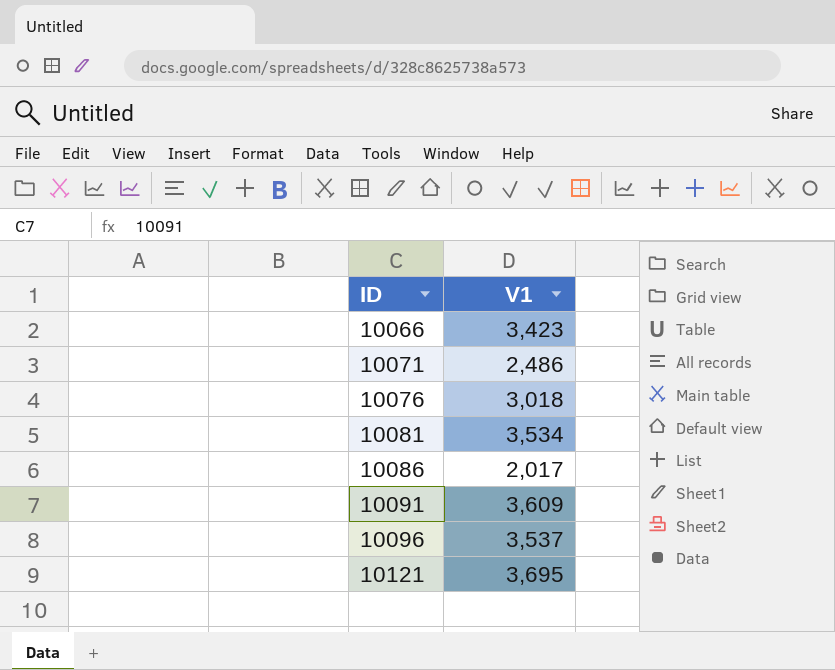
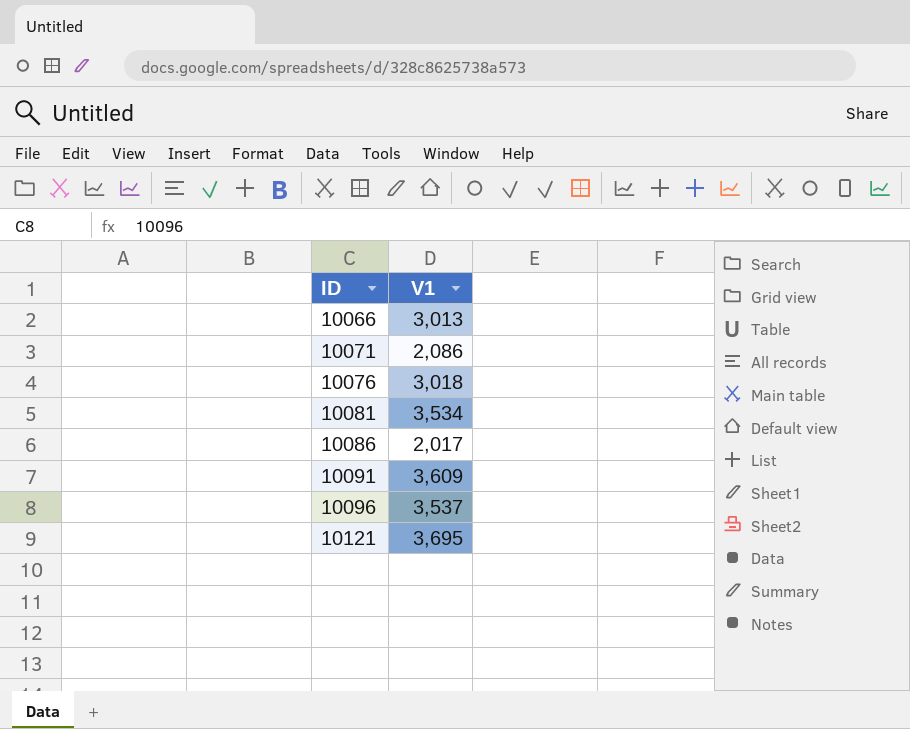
10066 | V1: 3,423 -> 3,013
10071 | V1: 2,486 -> 2,086

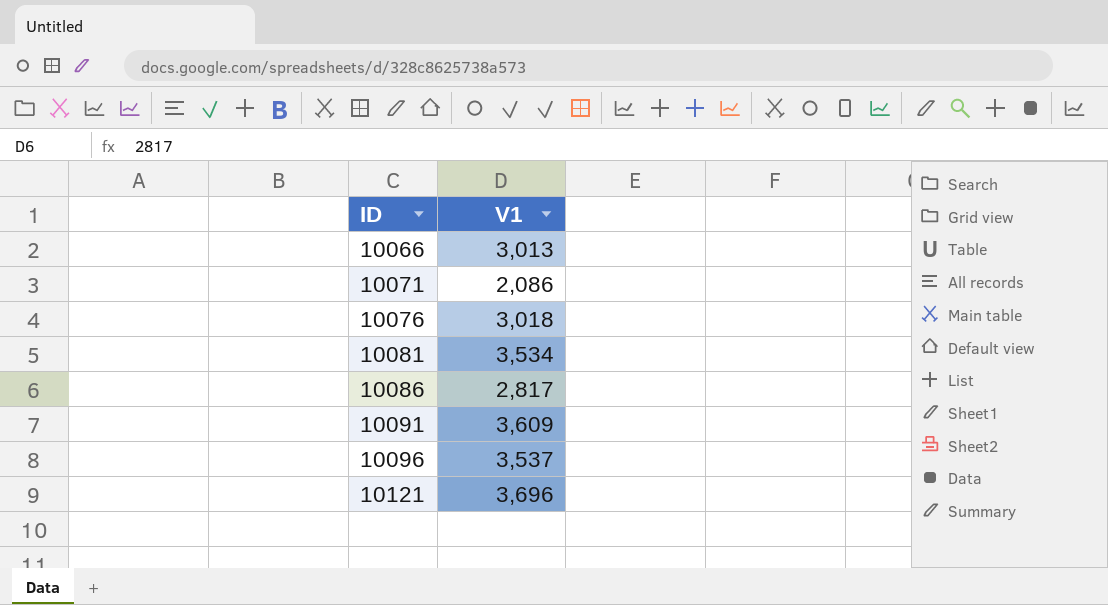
10086 | V1: 2,017 -> 2,817
10121 | V1: 3,695 -> 3,696

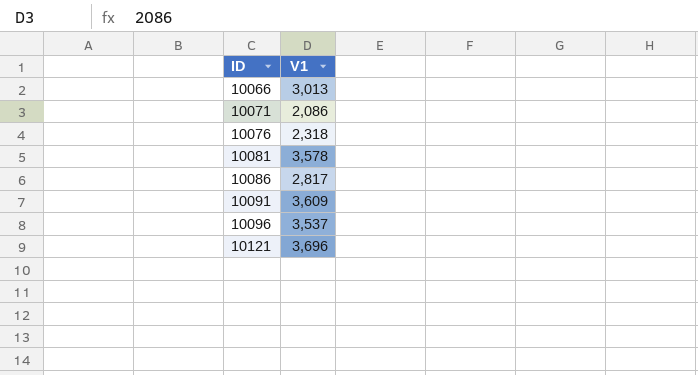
10076 | V1: 3,018 -> 2,318
10081 | V1: 3,534 -> 3,578

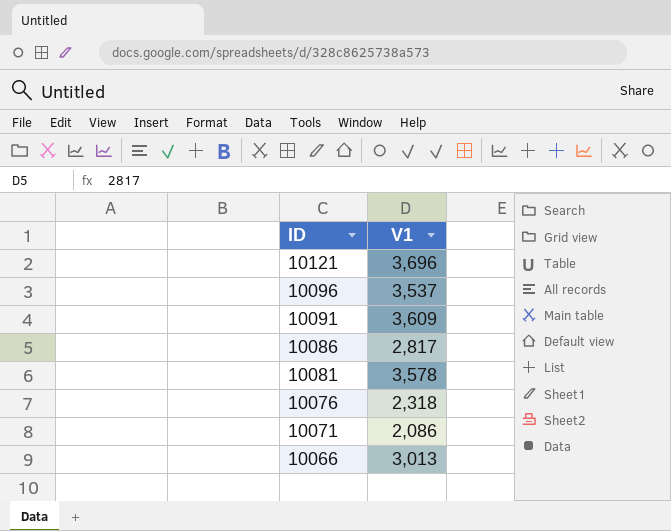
row order: ID ascending -> ID descending

